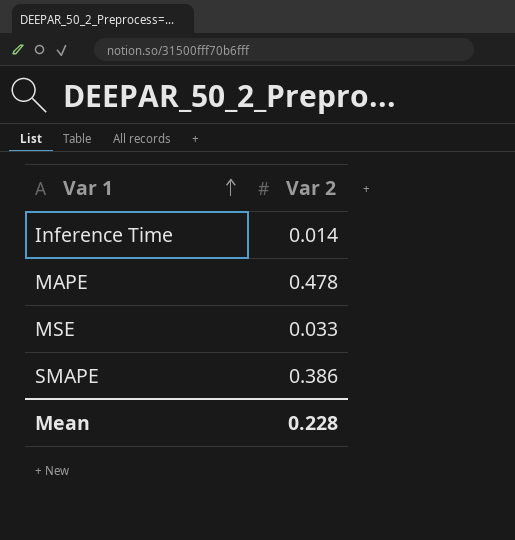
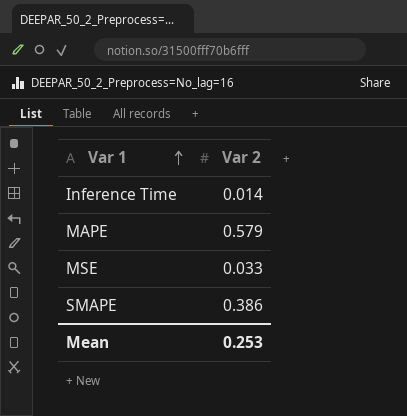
MAPE | Var 2: 0.478 -> 0.579
Mean | Var 2: 0.228 -> 0.253

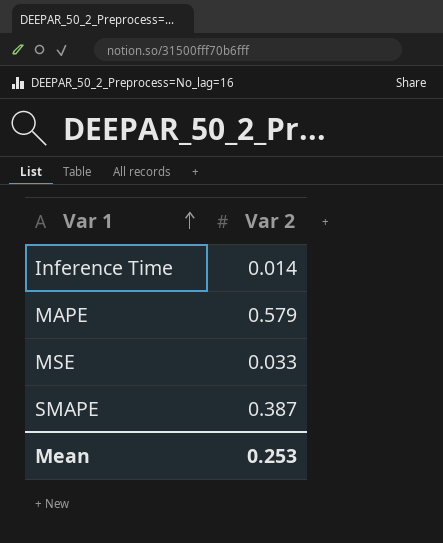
SMAPE | Var 2: 0.386 -> 0.387

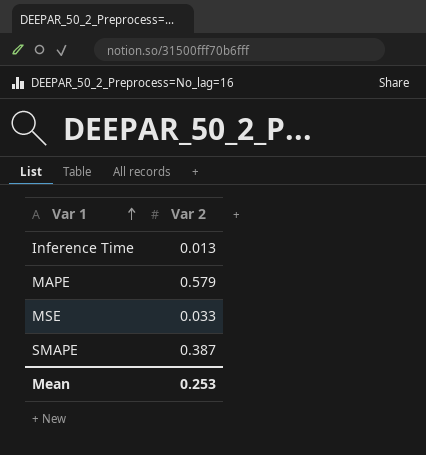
Inference Time | Var 2: 0.014 -> 0.013

